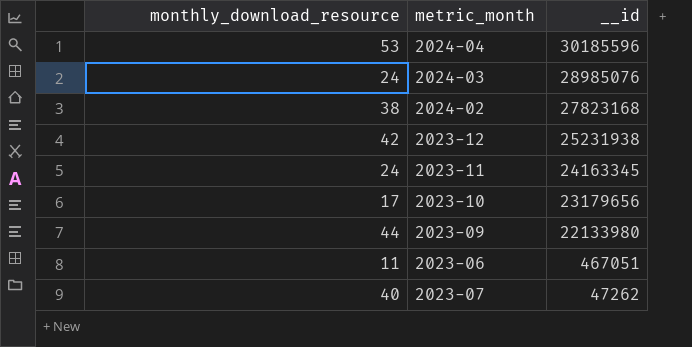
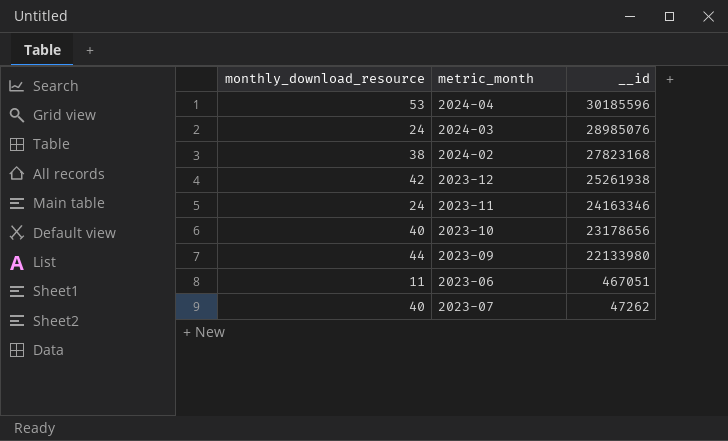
2023-12 | __id: 25231938 -> 25261938
2023-11 | __id: 24163345 -> 24163346
2023-10 | monthly_download_resource: 17 -> 40
2023-10 | __id: 23179656 -> 23178656

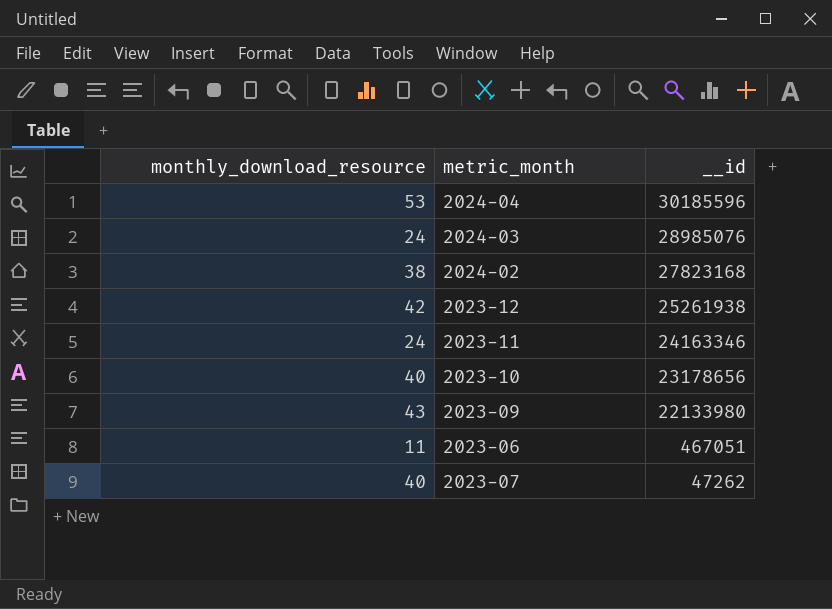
2023-09 | monthly_download_resource: 44 -> 43

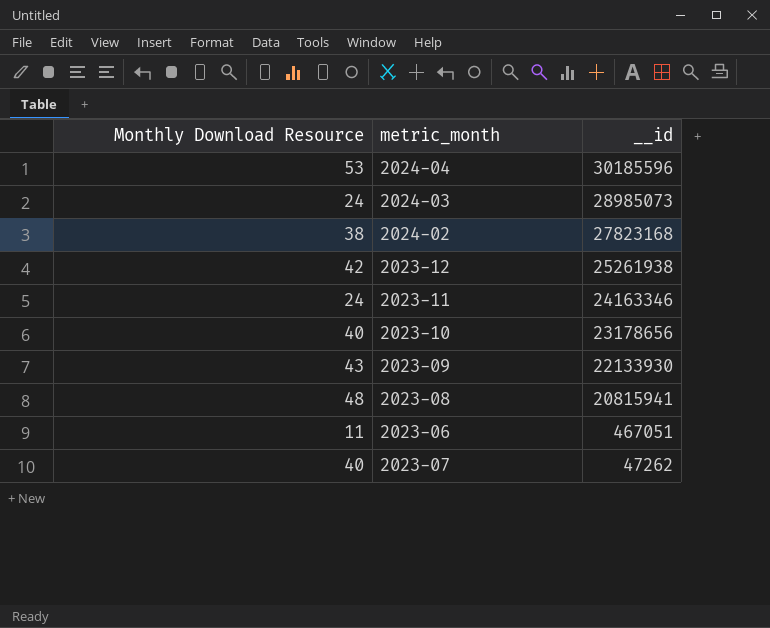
column name: monthly_download_resource -> Monthly Download Resource
2024-03 | __id: 28985076 -> 28985073
2023-09 | __id: 22133980 -> 22133930
row 2023-08: none -> 48 | 20815941

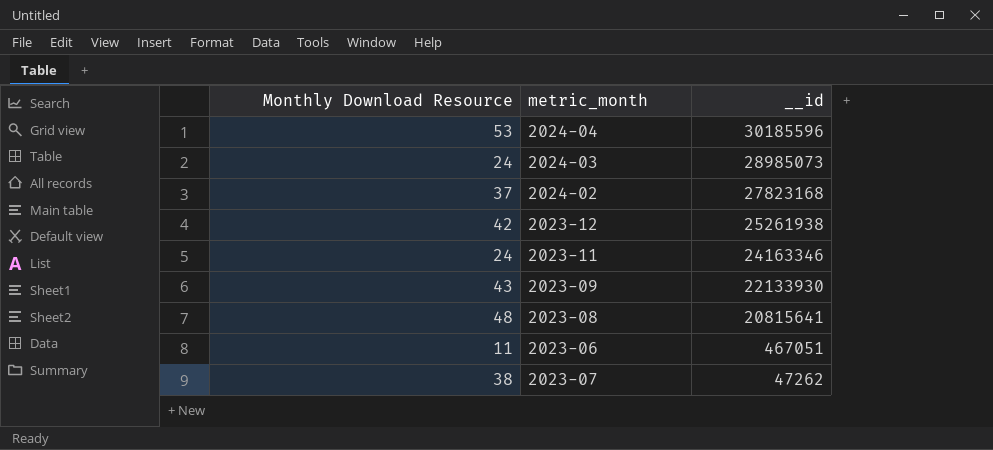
row 2023-10: 40 | 23178656 -> none
2024-02 | Monthly Download Resource: 38 -> 37
2023-08 | __id: 20815941 -> 20815641
2023-07 | Monthly Download Resource: 40 -> 38

